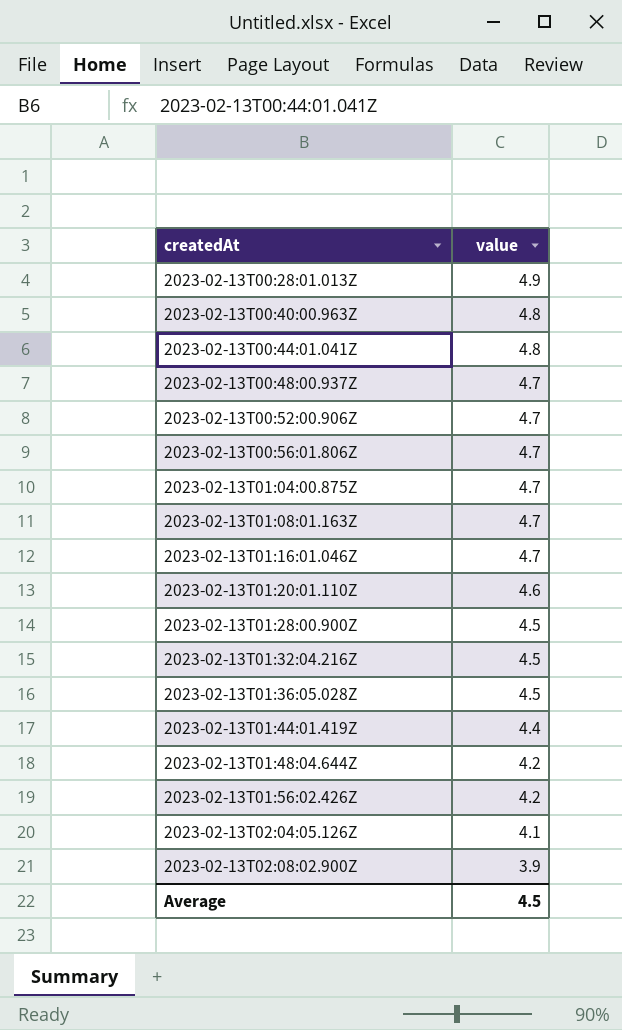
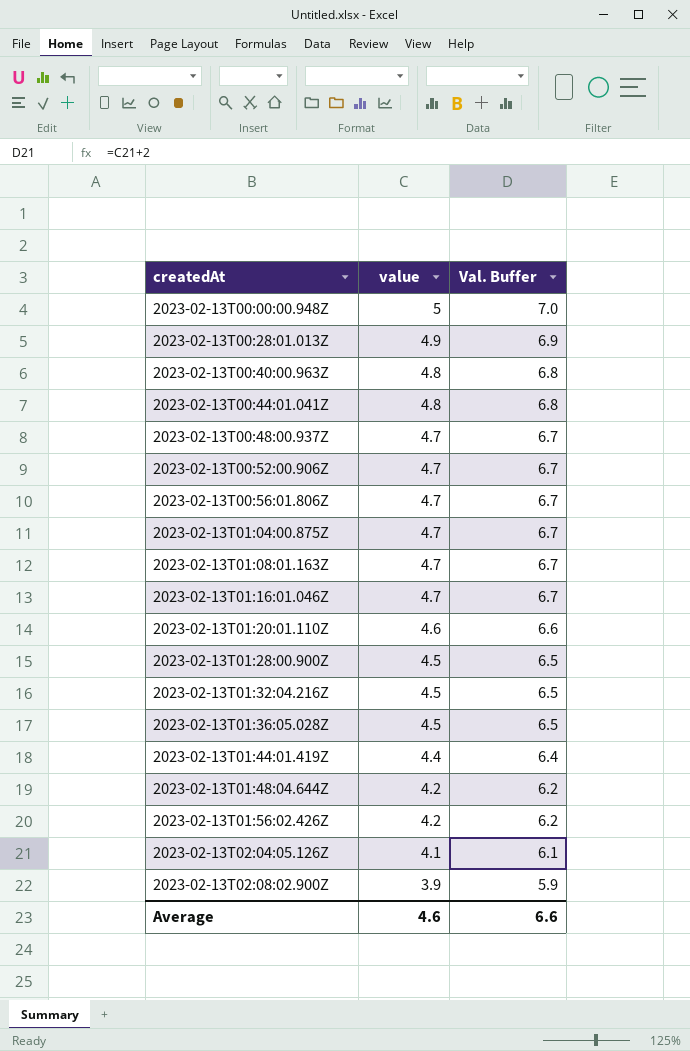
column Val. Buffer | formula: none -> [value] + 2
row 2023-02-13T00:00:00.948Z: none -> 5 | 7.0
Average | value: 4.5 -> 4.6

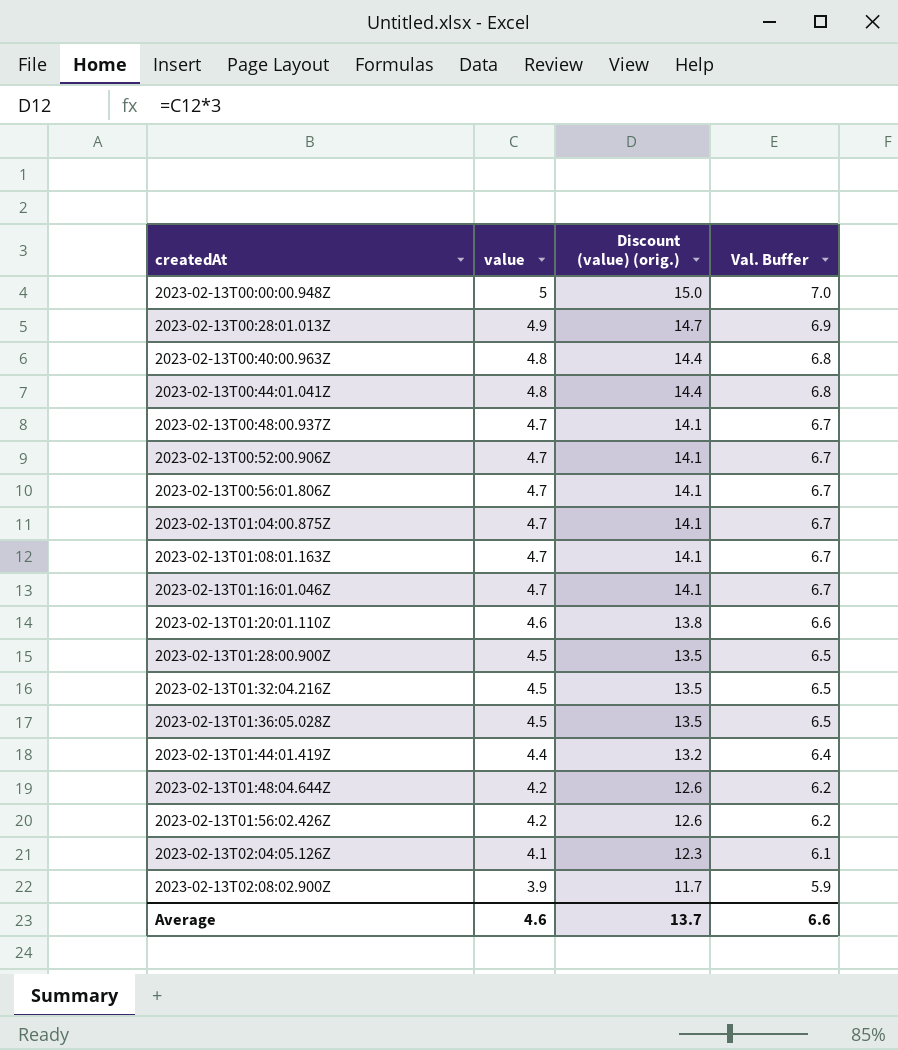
column Discount (value) (orig.) | formula: none -> [value] * 3

